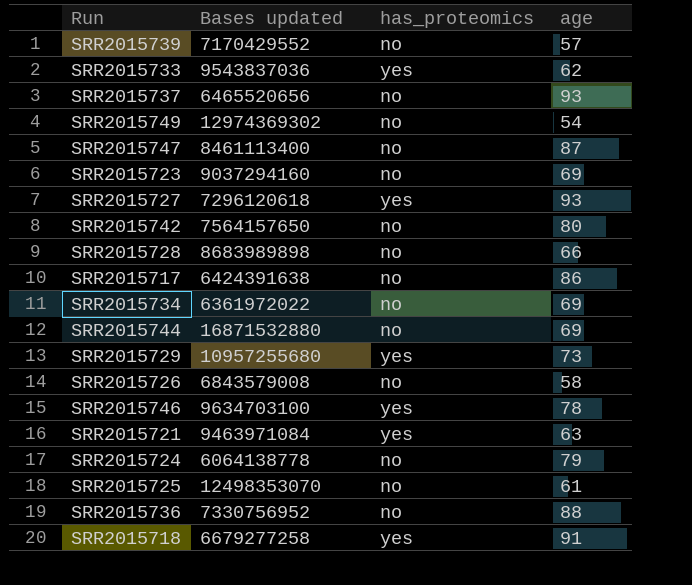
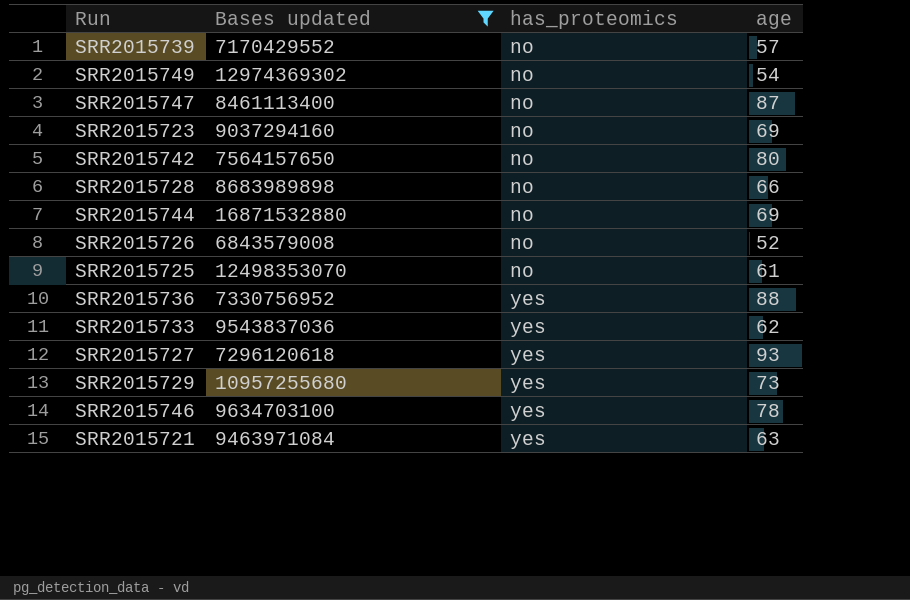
filter: none -> Bases updated >= 6843579008
row order: none -> has_proteomics ascending
SRR2015726 | age: 58 -> 52
SRR2015736 | has_proteomics: no -> yes

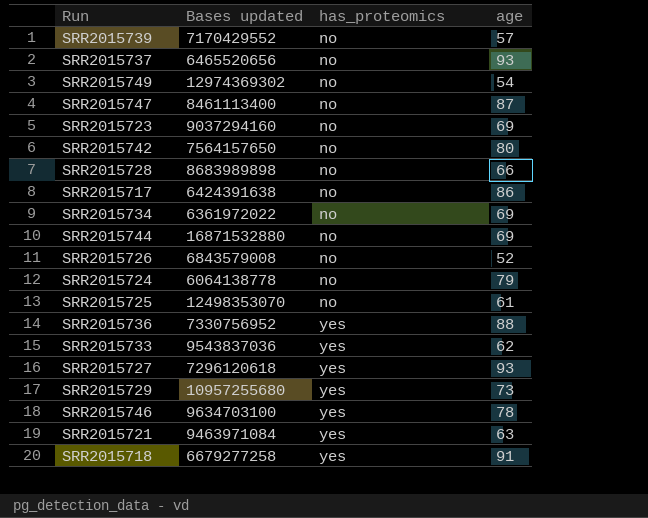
filter: Bases updated >= 6843579008 -> none

